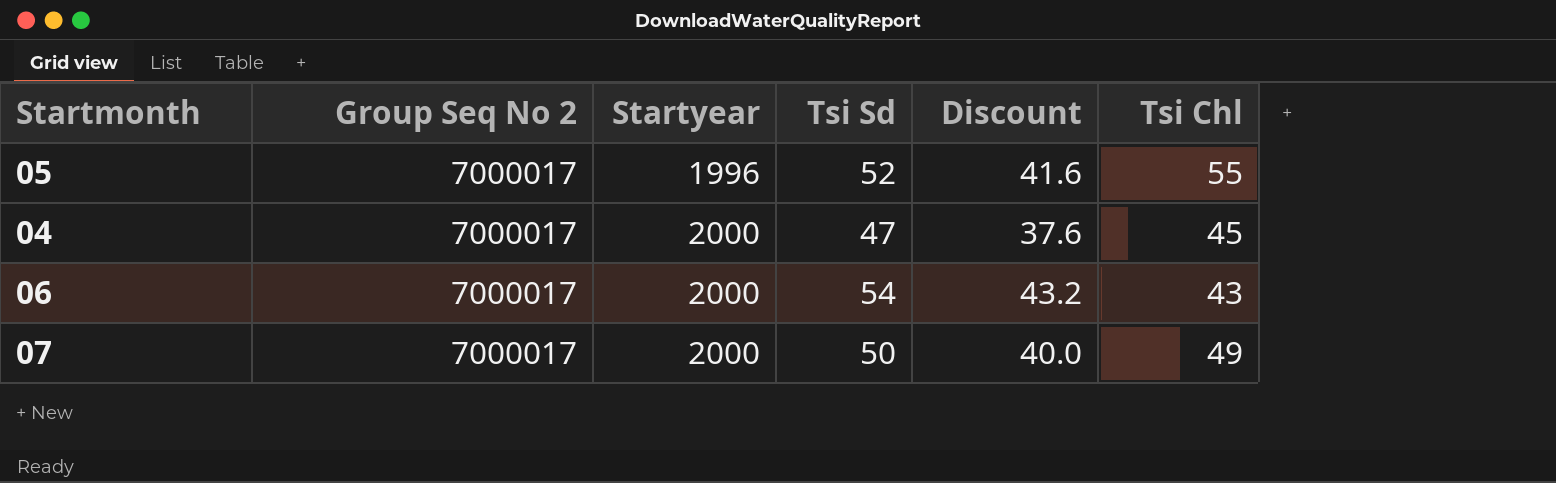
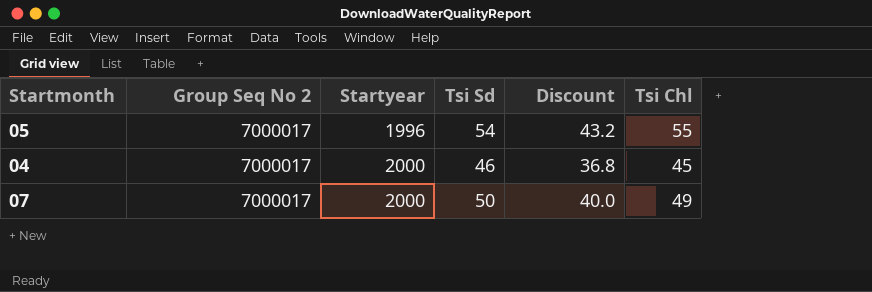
row 06: 7000017 | 2000 | 54 | 43.2 | 43 -> none
05 | Tsi Sd: 52 -> 54
05 | Discount: 41.6 -> 43.2
04 | Tsi Sd: 47 -> 46
04 | Discount: 37.6 -> 36.8

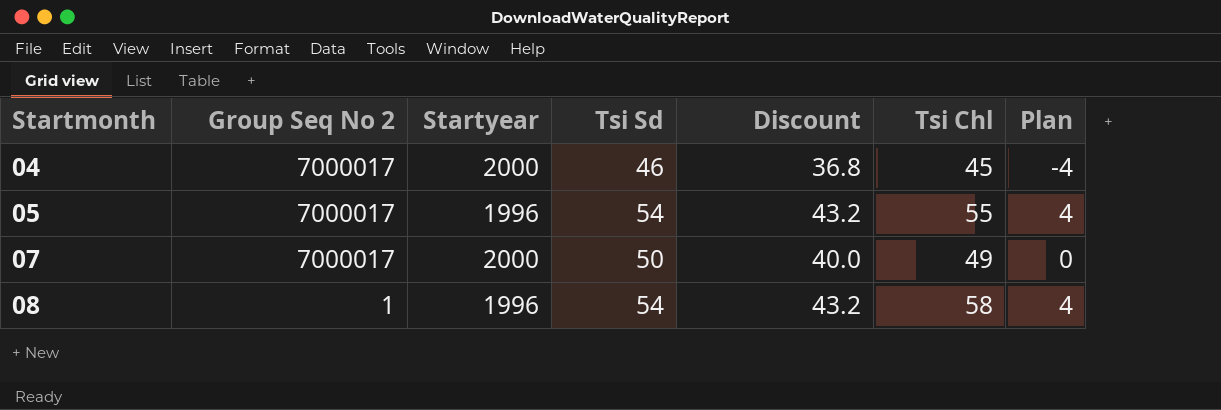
row order: Startyear ascending -> Startmonth ascending
column Plan | formula: none -> [Tsi Sd] - 50
row 08: none -> 1 | 1996 | 54 | 43.2 | 58 | 4

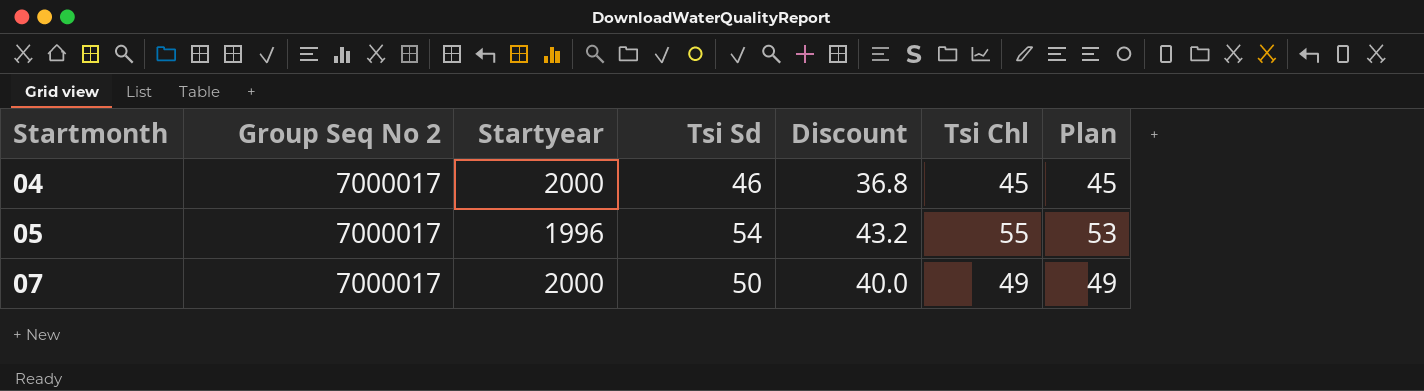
column Plan | formula: [Tsi Sd] - 50 -> [Tsi Sd] - 1
row 08: 1 | 1996 | 54 | 43.2 | 58 | 4 -> none

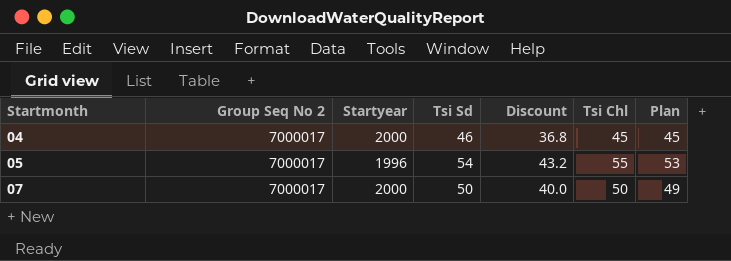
07 | Tsi Chl: 49 -> 50

